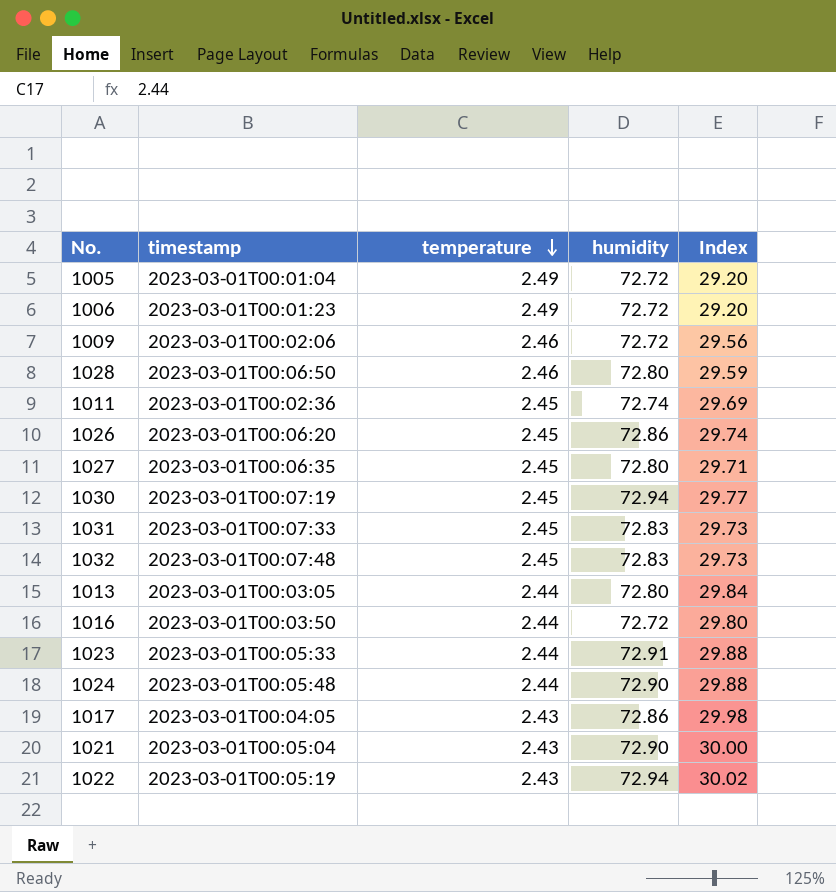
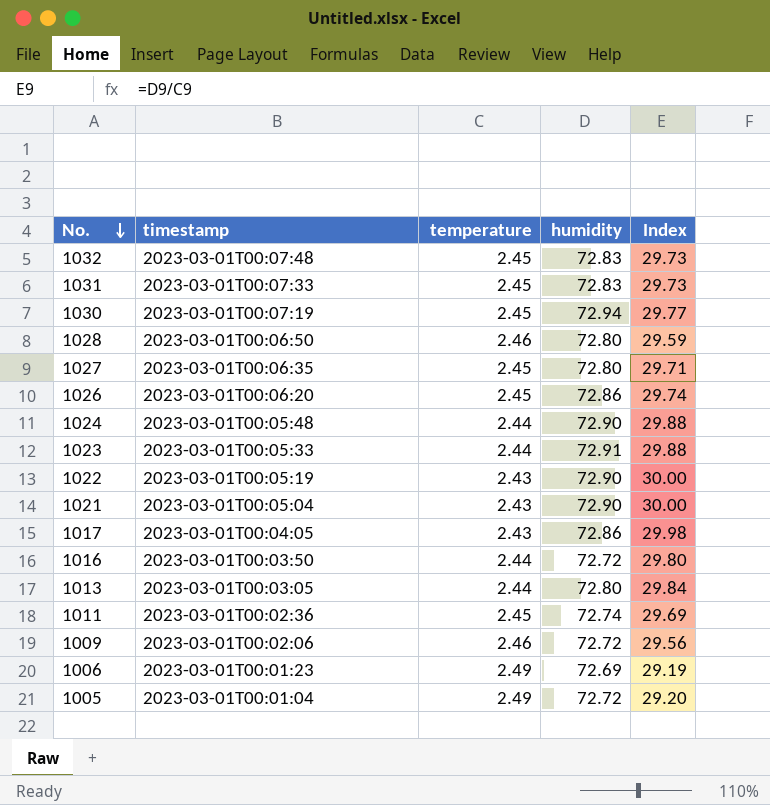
row order: temperature descending -> No. descending
1022 | humidity: 72.94 -> 72.90
1022 | Index: 30.02 -> 30.00
1006 | humidity: 72.72 -> 72.69
1006 | Index: 29.20 -> 29.19

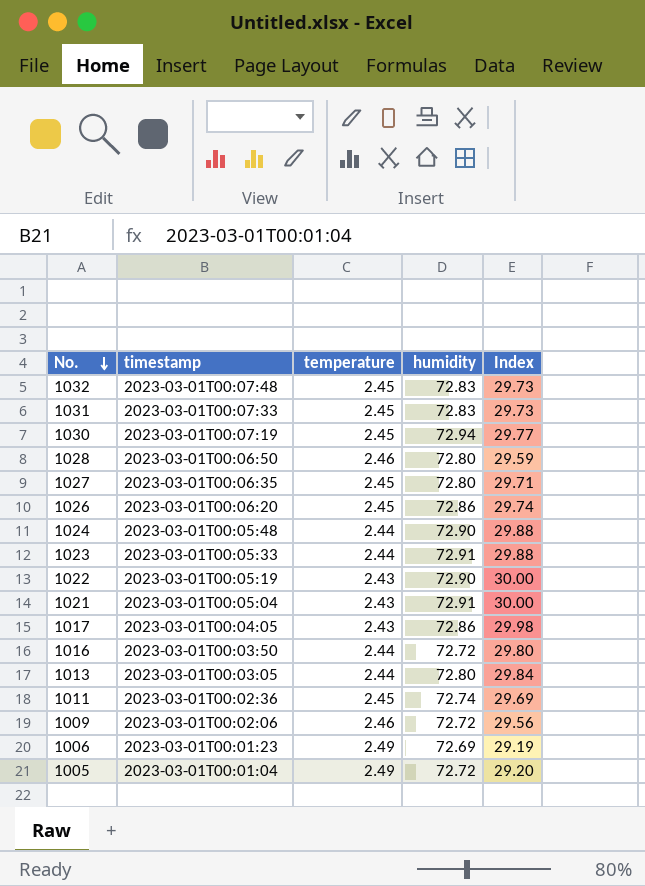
1021 | humidity: 72.90 -> 72.91

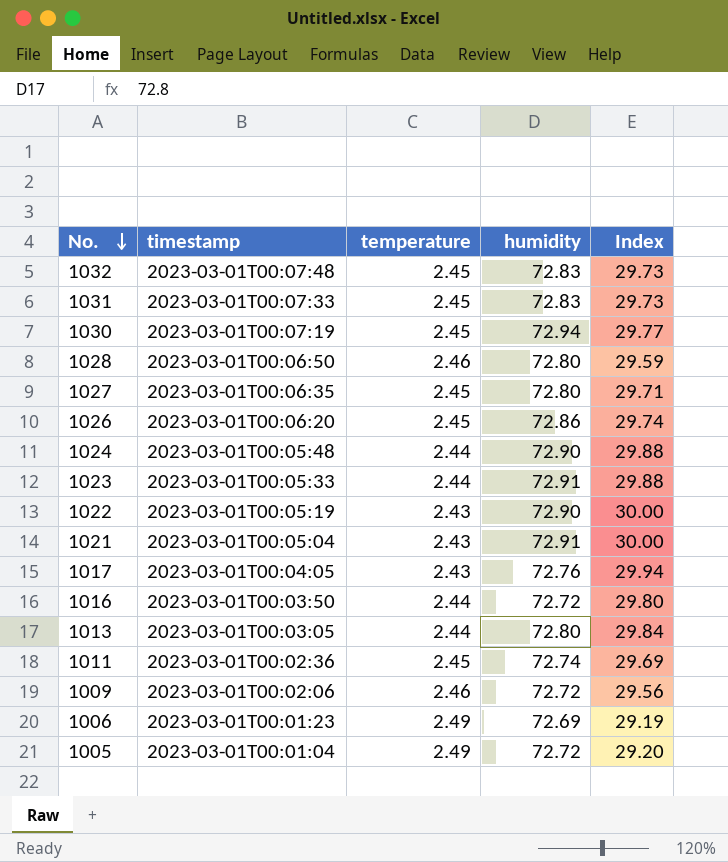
1017 | humidity: 72.86 -> 72.76
1017 | Index: 29.98 -> 29.94

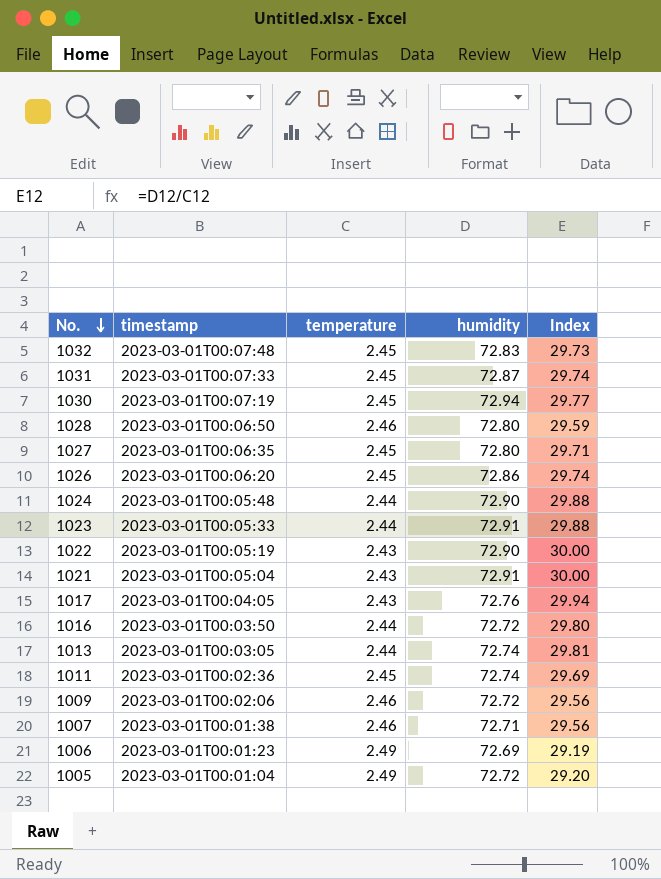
1031 | humidity: 72.83 -> 72.87
1031 | Index: 29.73 -> 29.74
1013 | humidity: 72.80 -> 72.74
1013 | Index: 29.84 -> 29.81
row 1007: none -> 2023-03-01T00:01:38 | 2.46 | 72.71 | 29.56

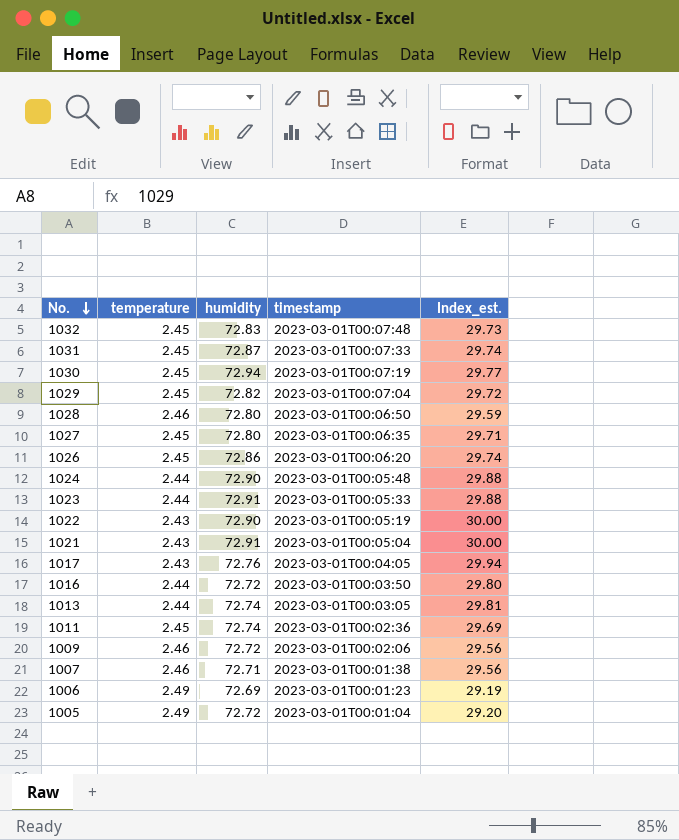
column timestamp | position: 2 -> 4
column name: Index -> Index_est.
row 1029: none -> 2.45 | 72.82 | 2023-03-01T00:07:04 | 29.72

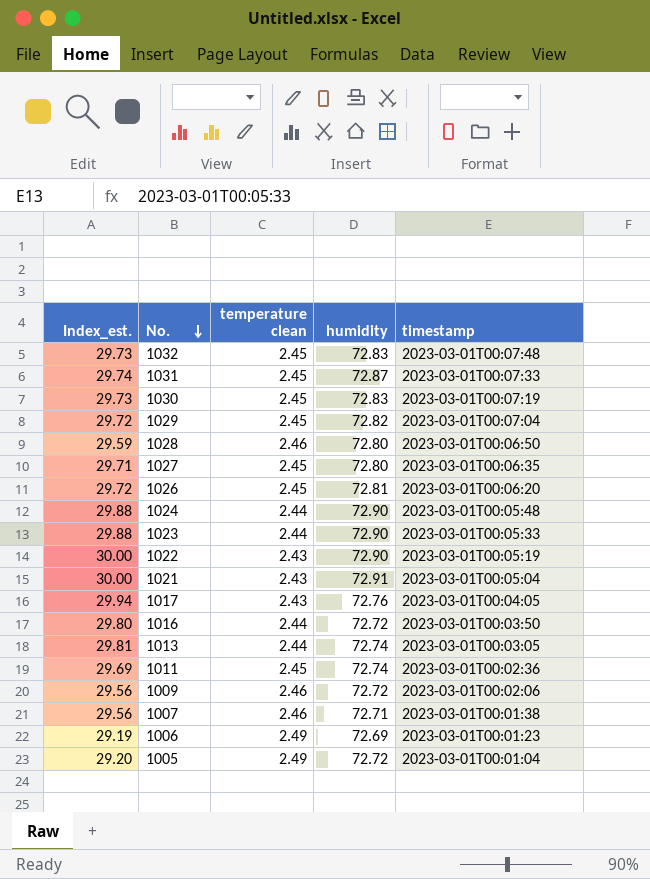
column Index_est. | position: 5 -> 1
column name: temperature -> temperature clean
1030 | Index_est.: 29.77 -> 29.73
1030 | humidity: 72.94 -> 72.83
1026 | Index_est.: 29.74 -> 29.72
1026 | humidity: 72.86 -> 72.81
1023 | humidity: 72.91 -> 72.90

